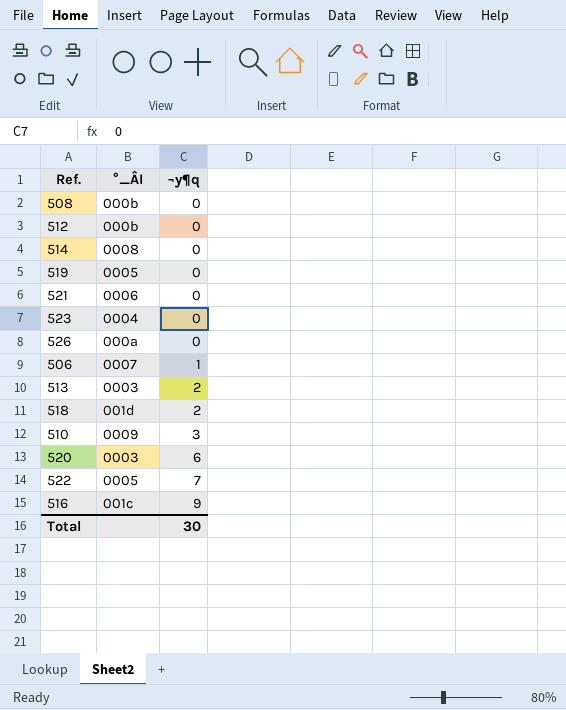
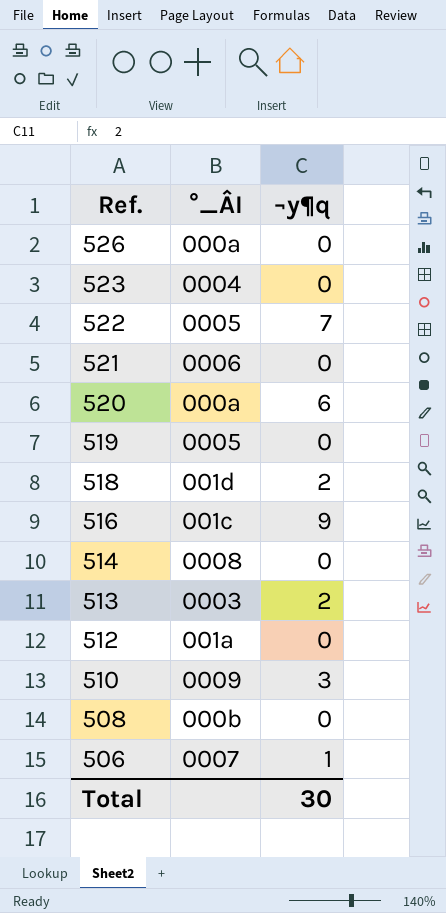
row order: ¬y¶q ascending -> Ref. descending
520 | °_ÂI: 0003 -> 000a
512 | °_ÂI: 000b -> 001a

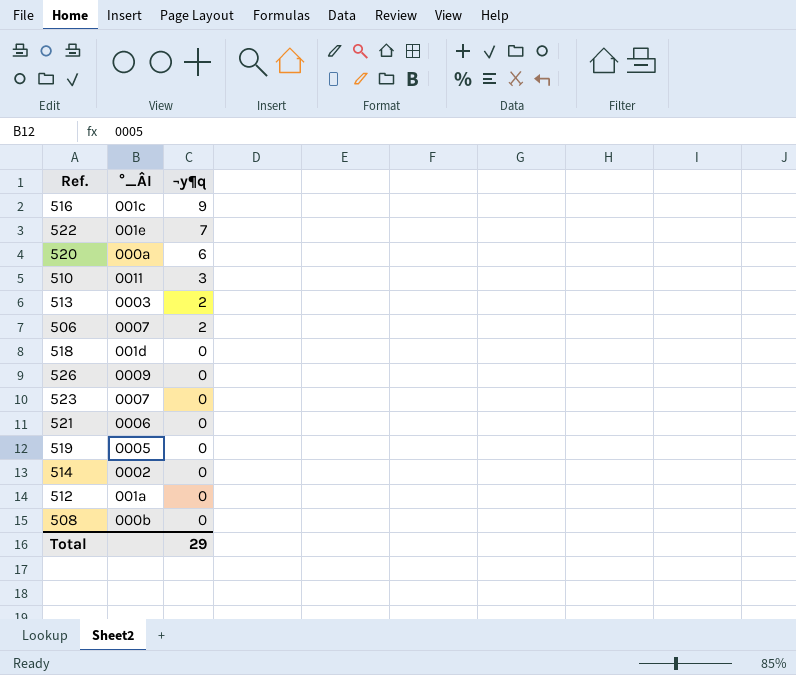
row order: Ref. descending -> ¬y¶q descending
522 | °_ÂI: 0005 -> 001e
510 | °_ÂI: 0009 -> 0011
506 | ¬y¶q: 1 -> 2
518 | ¬y¶q: 2 -> 0
526 | °_ÂI: 000a -> 0009
523 | °_ÂI: 0004 -> 0007
514 | °_ÂI: 0008 -> 0002
Total | ¬y¶q: 30 -> 29

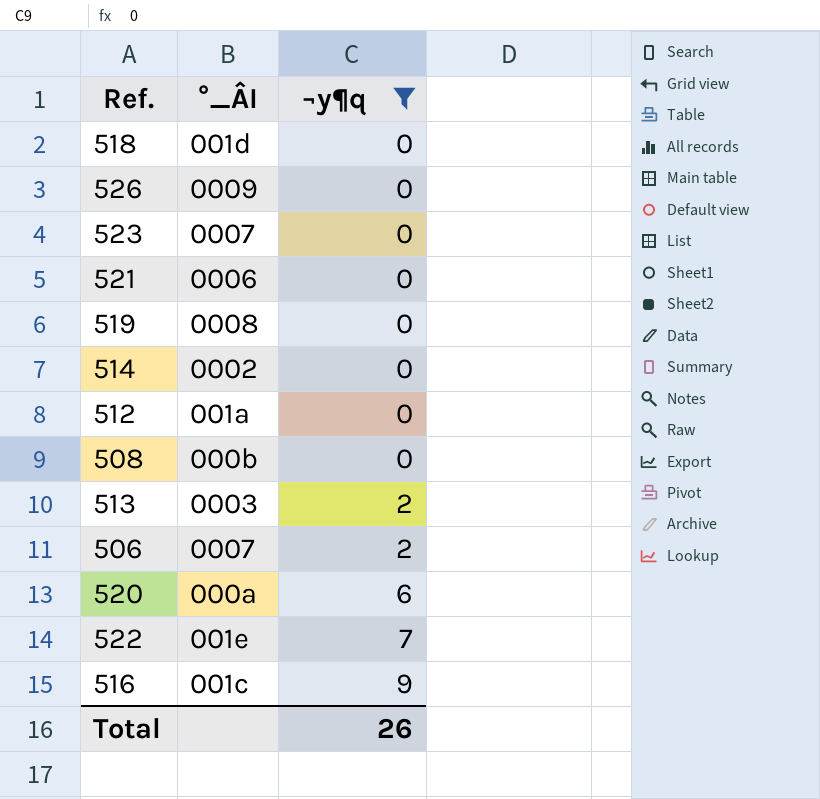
filter: none -> ¬y¶q != 3
row order: ¬y¶q descending -> ¬y¶q ascending
519 | °_ÂI: 0005 -> 0008
Total | ¬y¶q: 29 -> 26

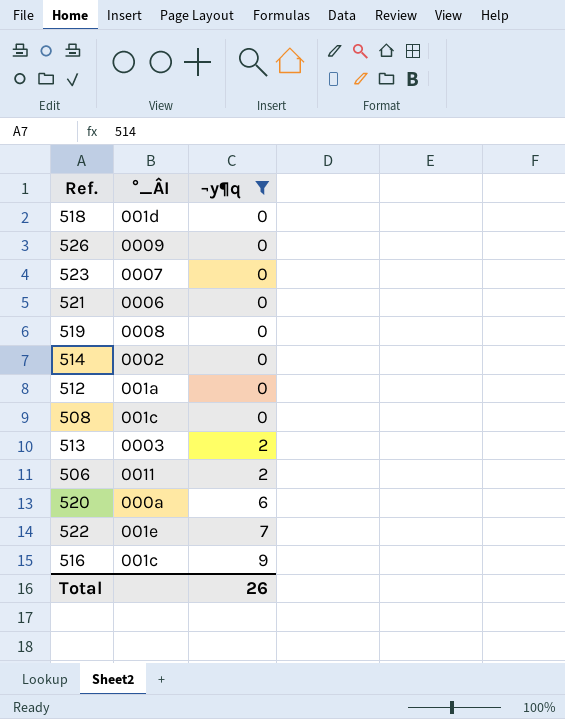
508 | °_ÂI: 000b -> 001c
506 | °_ÂI: 0007 -> 0011

